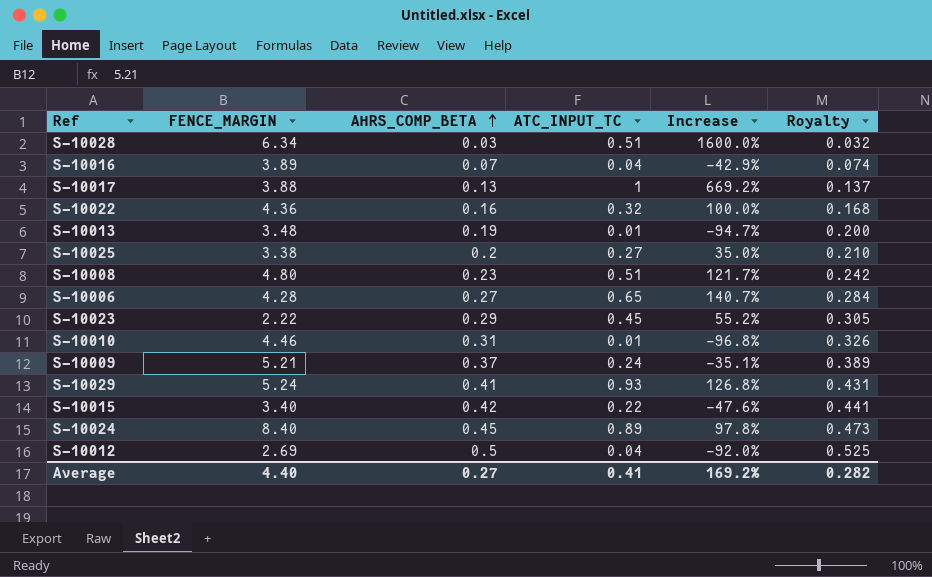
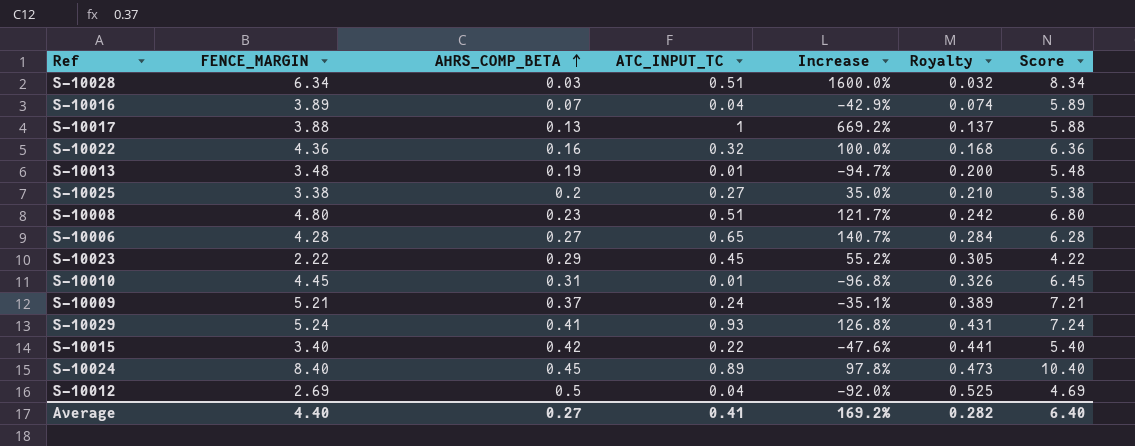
column Score | formula: none -> [FENCE_MARGIN] + 2
S-10010 | FENCE_MARGIN: 4.46 -> 4.45

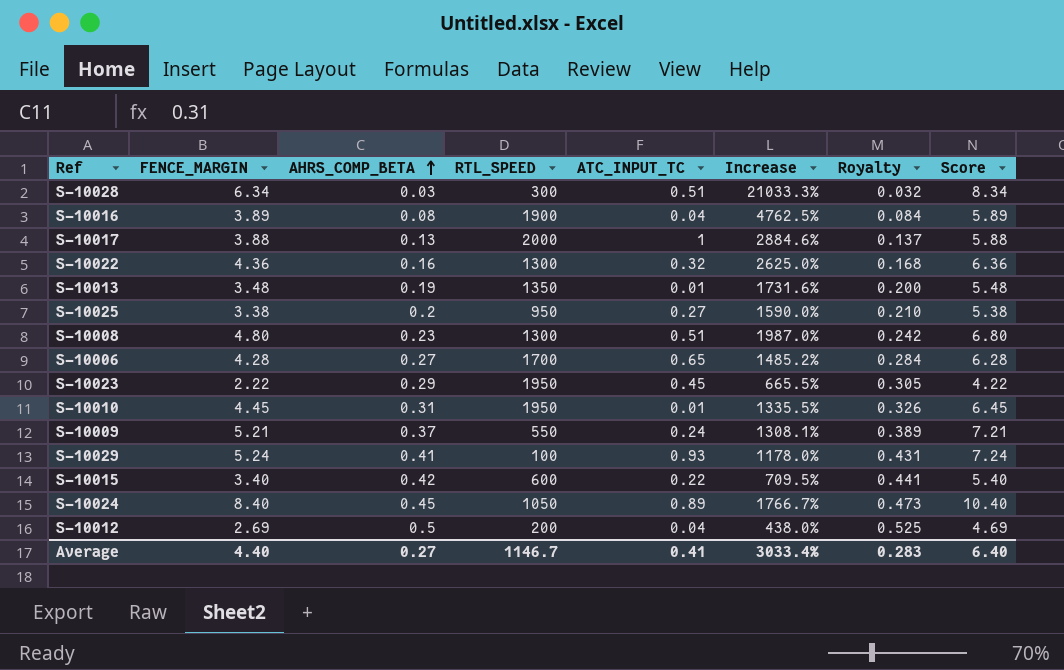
column RTL_SPEED | position: none -> 4
column Increase | formula: ([ATC_INPUT_TC] - [AHRS_COMP_BETA]) / [AHRS_COMP_BETA] -> ([FENCE_MARGIN] - [AHRS_COMP_BETA]) / [AHRS_COMP_BETA]
S-10016 | AHRS_COMP_BETA: 0.07 -> 0.08
S-10016 | Royalty: 0.074 -> 0.084
Average | Increase: 169.2% -> 3033.4%
Average | Royalty: 0.282 -> 0.283

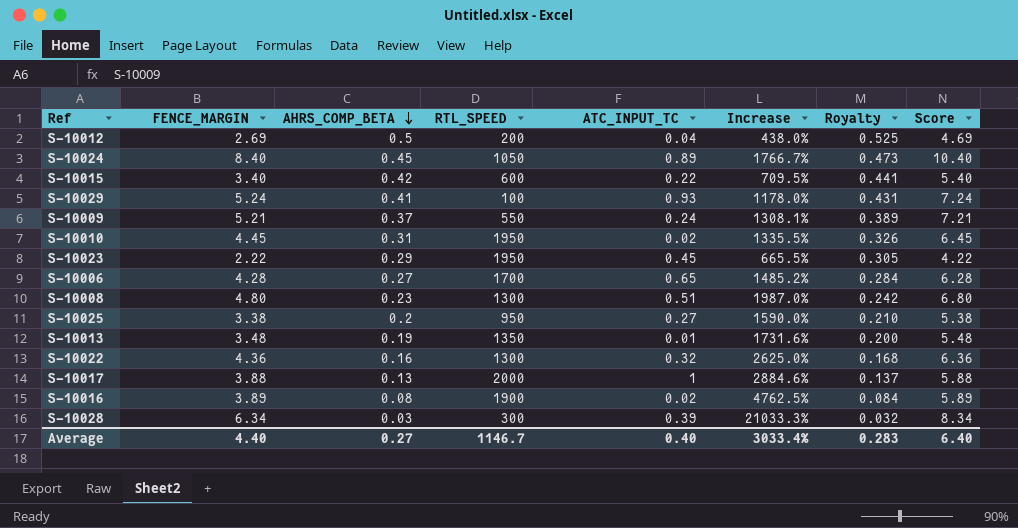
row order: AHRS_COMP_BETA ascending -> AHRS_COMP_BETA descending
S-10010 | ATC_INPUT_TC: 0.01 -> 0.02
S-10016 | ATC_INPUT_TC: 0.04 -> 0.02
S-10028 | ATC_INPUT_TC: 0.51 -> 0.39
Average | ATC_INPUT_TC: 0.41 -> 0.40

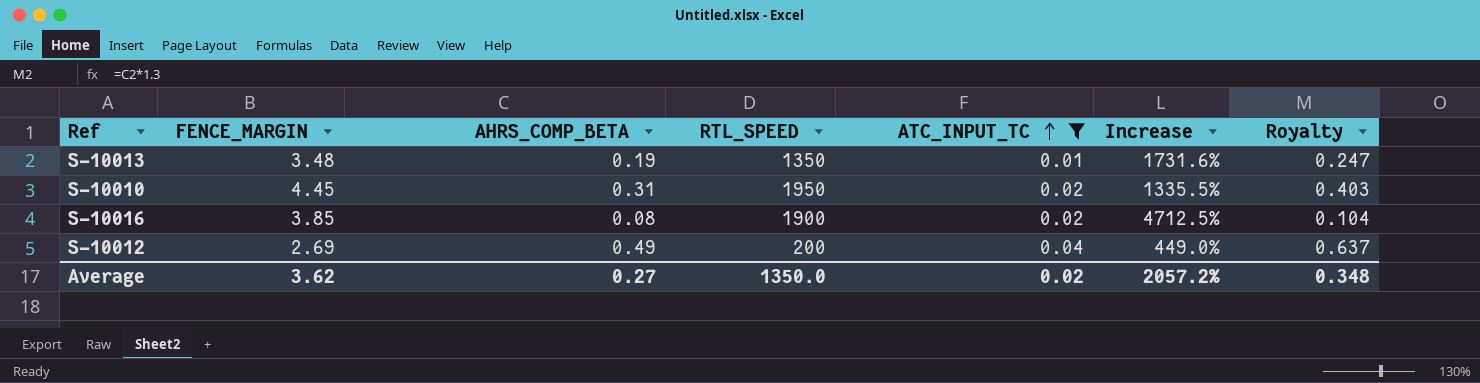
filter: none -> ATC_INPUT_TC <= 0.04
row order: AHRS_COMP_BETA descending -> ATC_INPUT_TC ascending
column Score | formula: [FENCE_MARGIN] + 2 -> none
column Royalty | formula: [AHRS_COMP_BETA] * 1.05 -> [AHRS_COMP_BETA] * 1.3
S-10016 | FENCE_MARGIN: 3.89 -> 3.85
S-10016 | Increase: 4762.5% -> 4712.5%
S-10012 | AHRS_COMP_BETA: 0.5 -> 0.49
S-10012 | Increase: 438.0% -> 449.0%
Average | FENCE_MARGIN: 4.40 -> 3.62
Average | RTL_SPEED: 1146.7 -> 1350.0
Average | ATC_INPUT_TC: 0.40 -> 0.02
Average | Increase: 3033.4% -> 2057.2%
Average | Royalty: 0.283 -> 0.348

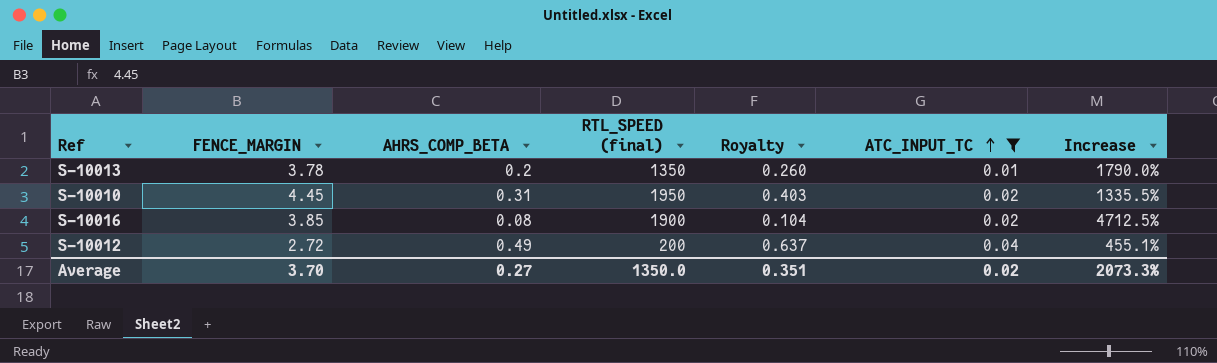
column name: RTL_SPEED -> RTL_SPEED (final)
column Royalty | position: 7 -> 5
S-10013 | FENCE_MARGIN: 3.48 -> 3.78
S-10013 | AHRS_COMP_BETA: 0.19 -> 0.2
S-10013 | Royalty: 0.247 -> 0.260
S-10013 | Increase: 1731.6% -> 1790.0%
S-10012 | FENCE_MARGIN: 2.69 -> 2.72
S-10012 | Increase: 449.0% -> 455.1%
Average | FENCE_MARGIN: 3.62 -> 3.70
Average | Royalty: 0.348 -> 0.351
Average | Increase: 2057.2% -> 2073.3%

